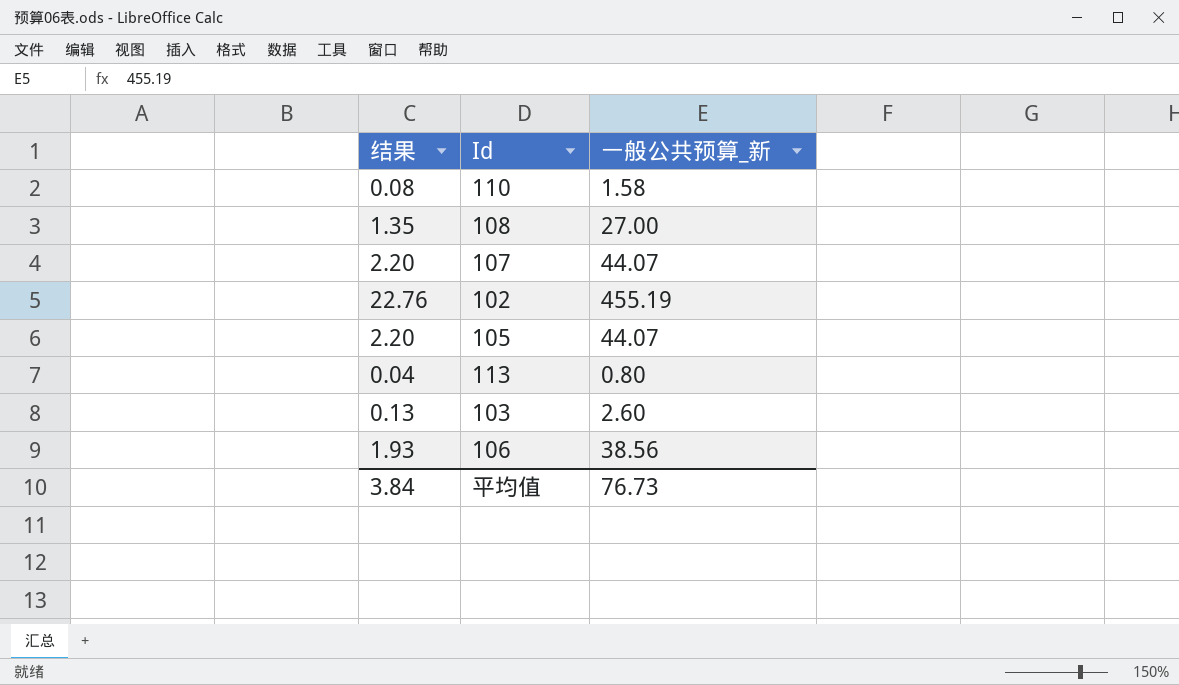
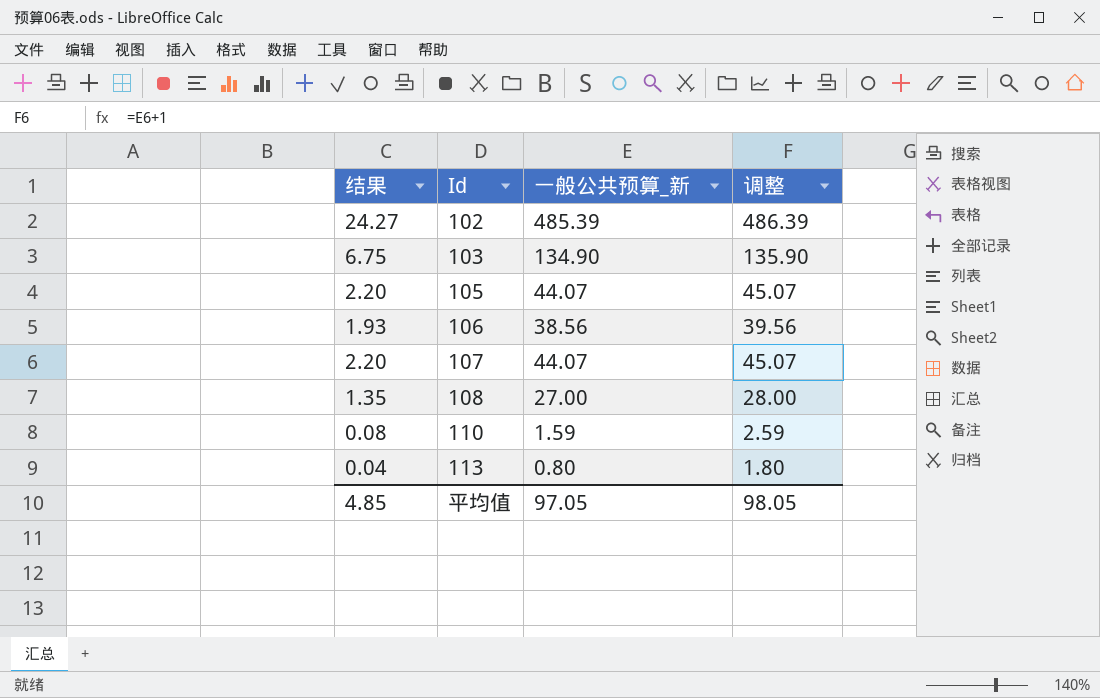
row order: none -> Id ascending
column 调整 | formula: none -> [一般公共预算_新] + 1
102 | 结果: 22.76 -> 24.27
102 | 一般公共预算_新: 455.19 -> 485.39
103 | 结果: 0.13 -> 6.75
103 | 一般公共预算_新: 2.60 -> 134.90
110 | 一般公共预算_新: 1.58 -> 1.59
平均值 | 结果: 3.84 -> 4.85
平均值 | 一般公共预算_新: 76.73 -> 97.05

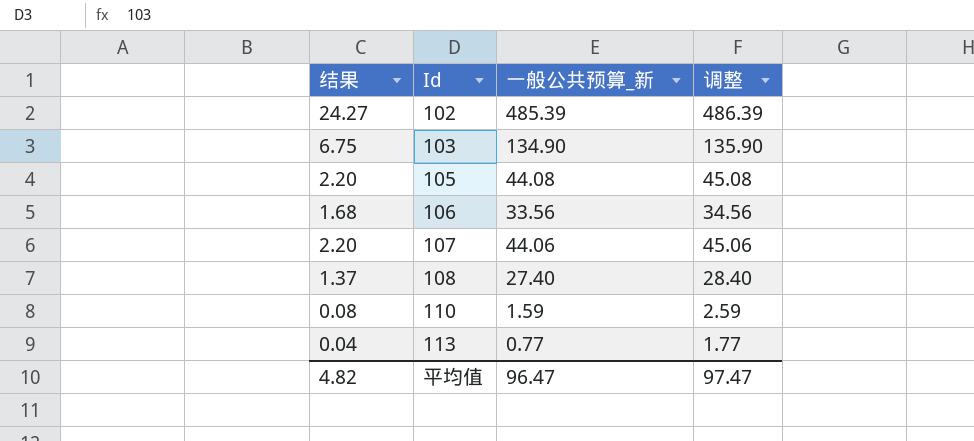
105 | 一般公共预算_新: 44.07 -> 44.08
105 | 调整: 45.07 -> 45.08
106 | 结果: 1.93 -> 1.68
106 | 一般公共预算_新: 38.56 -> 33.56
106 | 调整: 39.56 -> 34.56
107 | 一般公共预算_新: 44.07 -> 44.06
107 | 调整: 45.07 -> 45.06
108 | 结果: 1.35 -> 1.37
108 | 一般公共预算_新: 27.00 -> 27.40
108 | 调整: 28.00 -> 28.40
113 | 一般公共预算_新: 0.80 -> 0.77
113 | 调整: 1.80 -> 1.77
平均值 | 结果: 4.85 -> 4.82
平均值 | 一般公共预算_新: 97.05 -> 96.47
平均值 | 调整: 98.05 -> 97.47

